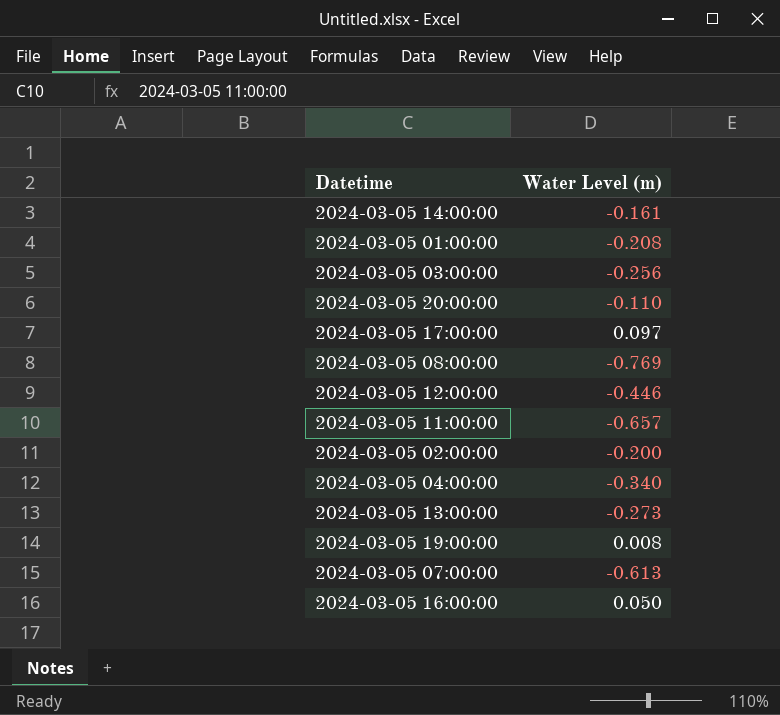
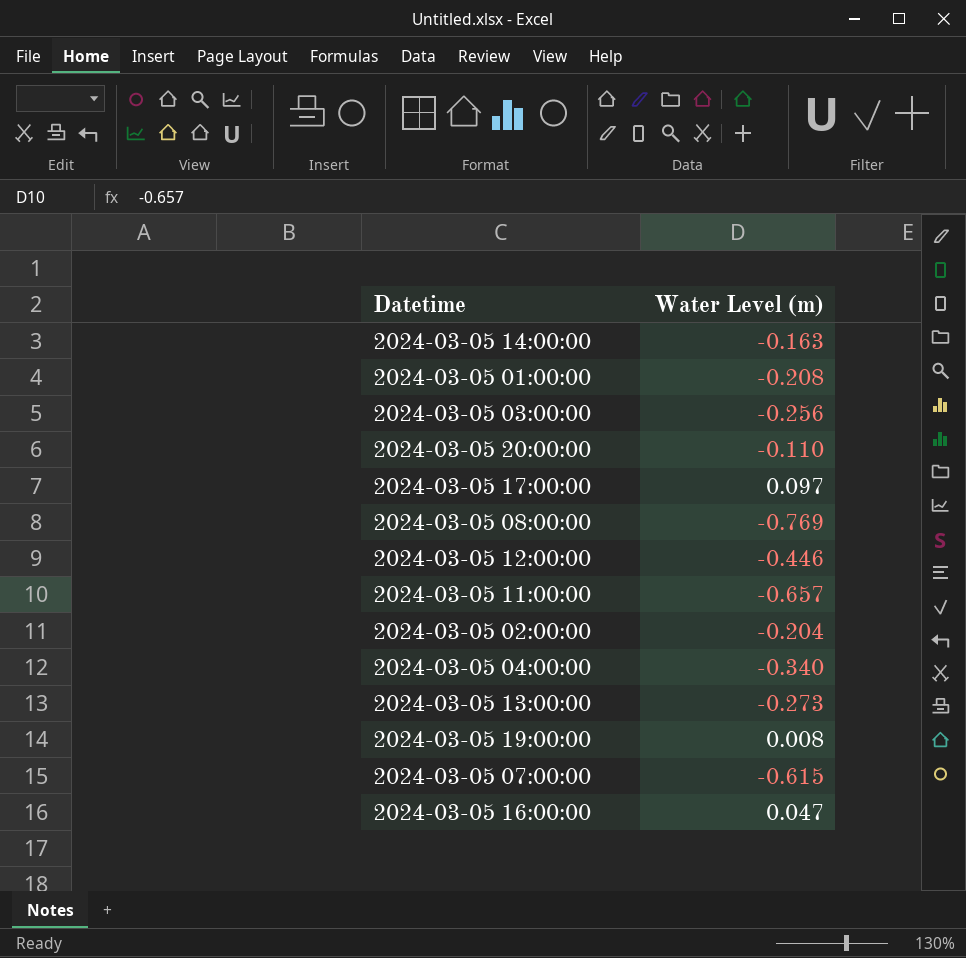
2024-03-05 14:00:00 | Water Level (m): -0.161 -> -0.163
2024-03-05 02:00:00 | Water Level (m): -0.200 -> -0.204
2024-03-05 07:00:00 | Water Level (m): -0.613 -> -0.615
2024-03-05 16:00:00 | Water Level (m): 0.050 -> 0.047

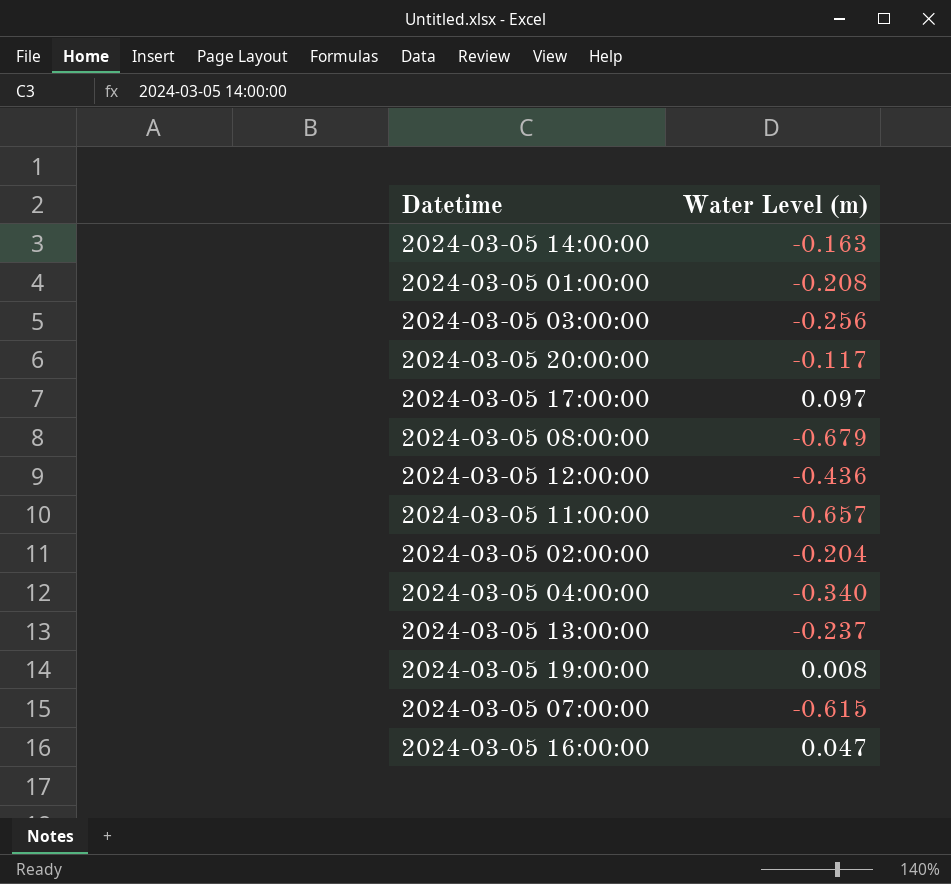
2024-03-05 20:00:00 | Water Level (m): -0.110 -> -0.117
2024-03-05 08:00:00 | Water Level (m): -0.769 -> -0.679
2024-03-05 12:00:00 | Water Level (m): -0.446 -> -0.436
2024-03-05 13:00:00 | Water Level (m): -0.273 -> -0.237

